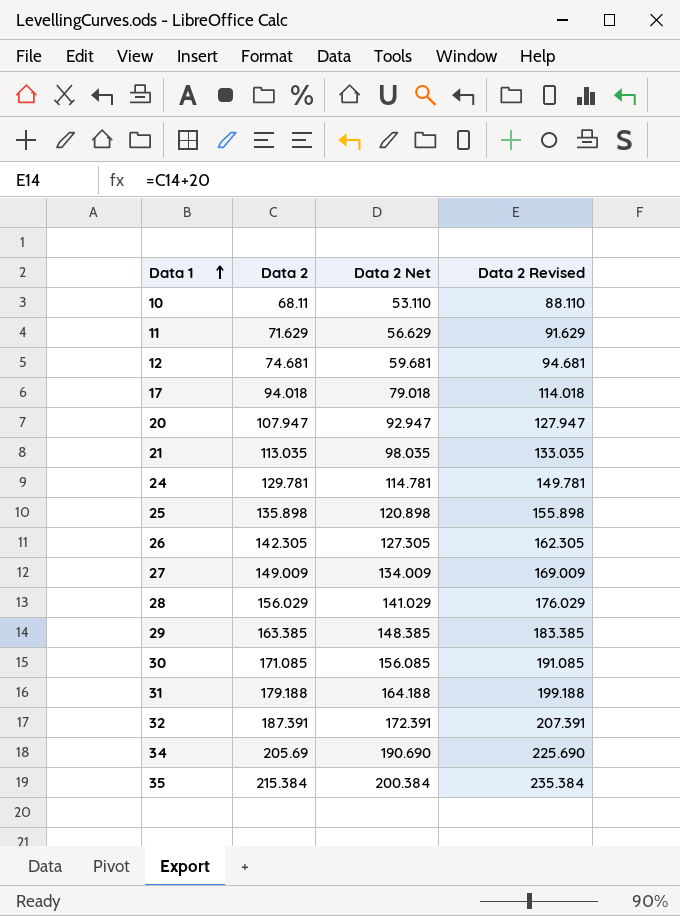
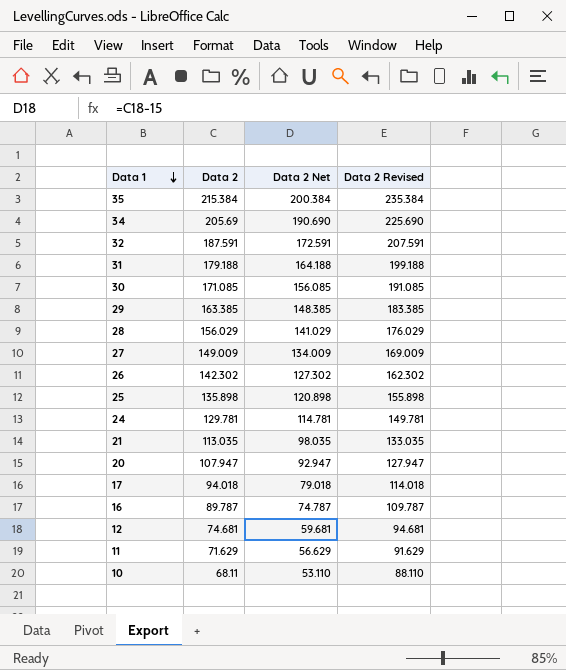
row order: Data 1 ascending -> Data 1 descending
32 | Data 2: 187.391 -> 187.591
32 | Data 2 Net: 172.391 -> 172.591
32 | Data 2 Revised: 207.391 -> 207.591
26 | Data 2: 142.305 -> 142.302
26 | Data 2 Net: 127.305 -> 127.302
26 | Data 2 Revised: 162.305 -> 162.302
row 16: none -> 89.787 | 74.787 | 109.787

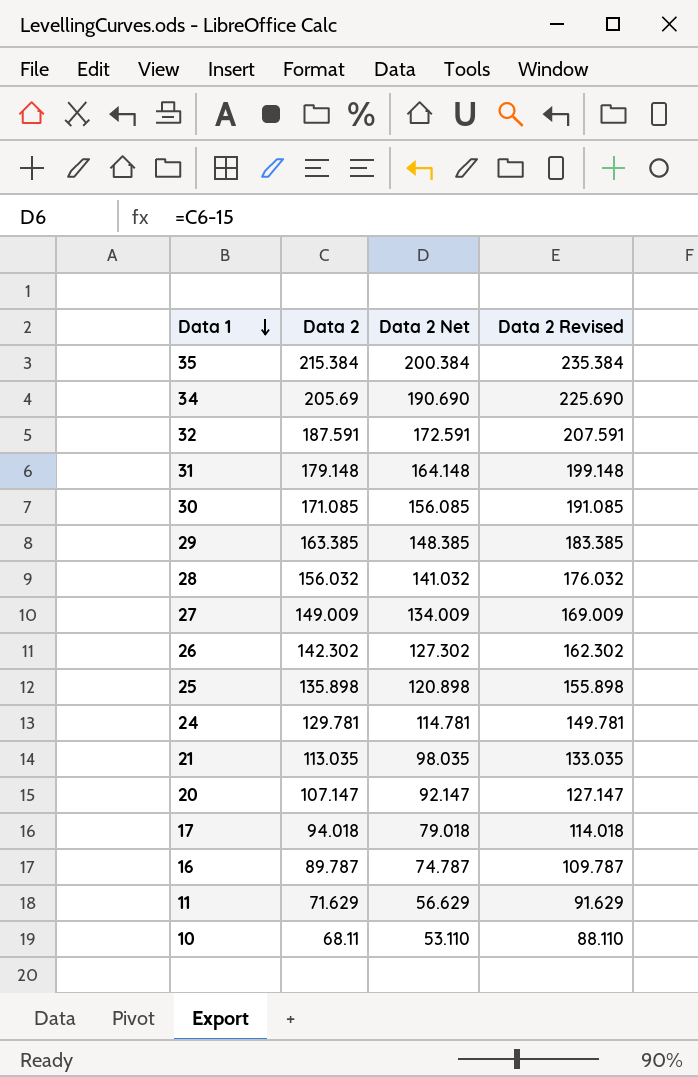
row 12: 74.681 | 59.681 | 94.681 -> none
31 | Data 2: 179.188 -> 179.148
31 | Data 2 Net: 164.188 -> 164.148
31 | Data 2 Revised: 199.188 -> 199.148
28 | Data 2: 156.029 -> 156.032
28 | Data 2 Net: 141.029 -> 141.032
28 | Data 2 Revised: 176.029 -> 176.032
20 | Data 2: 107.947 -> 107.147
20 | Data 2 Net: 92.947 -> 92.147
20 | Data 2 Revised: 127.947 -> 127.147

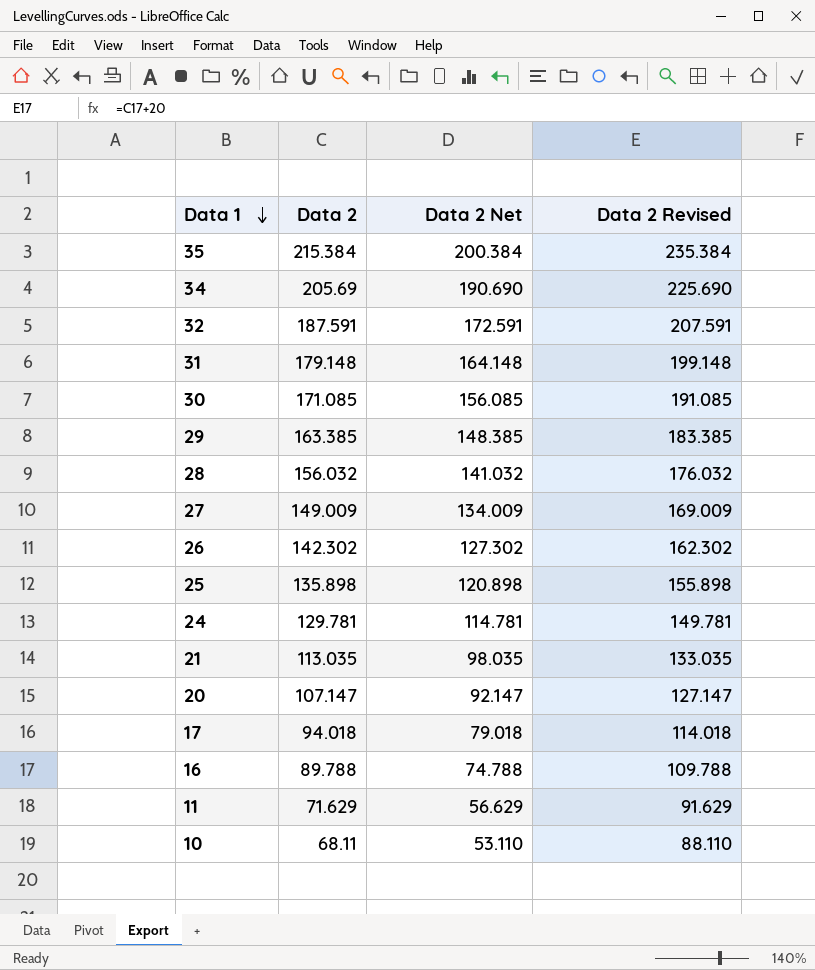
16 | Data 2: 89.787 -> 89.788
16 | Data 2 Net: 74.787 -> 74.788
16 | Data 2 Revised: 109.787 -> 109.788

